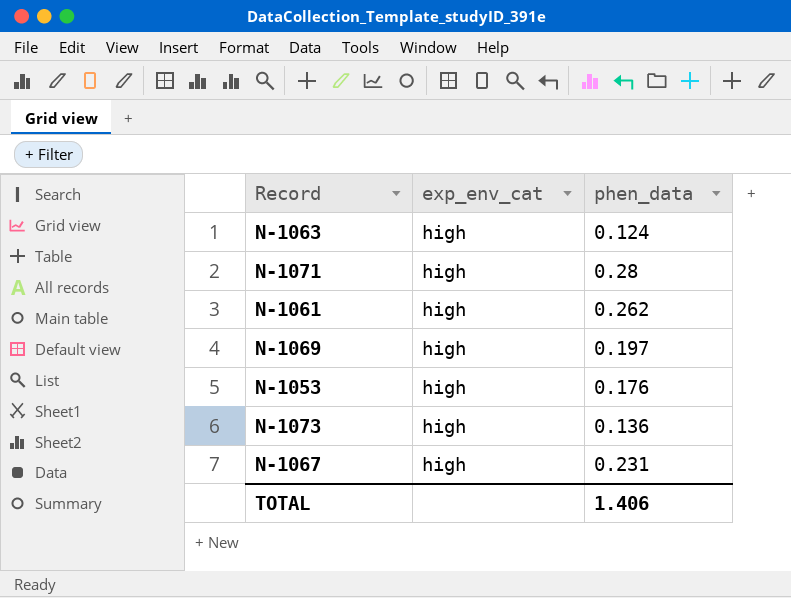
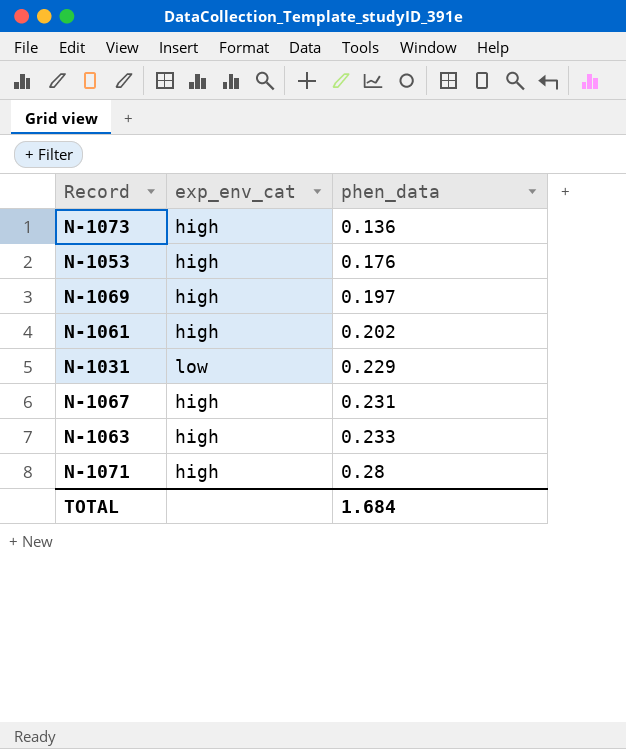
row order: none -> phen_data ascending
N-1061 | phen_data: 0.262 -> 0.202
row N-1031: none -> low | 0.229
N-1063 | phen_data: 0.124 -> 0.233
TOTAL | phen_data: 1.406 -> 1.684

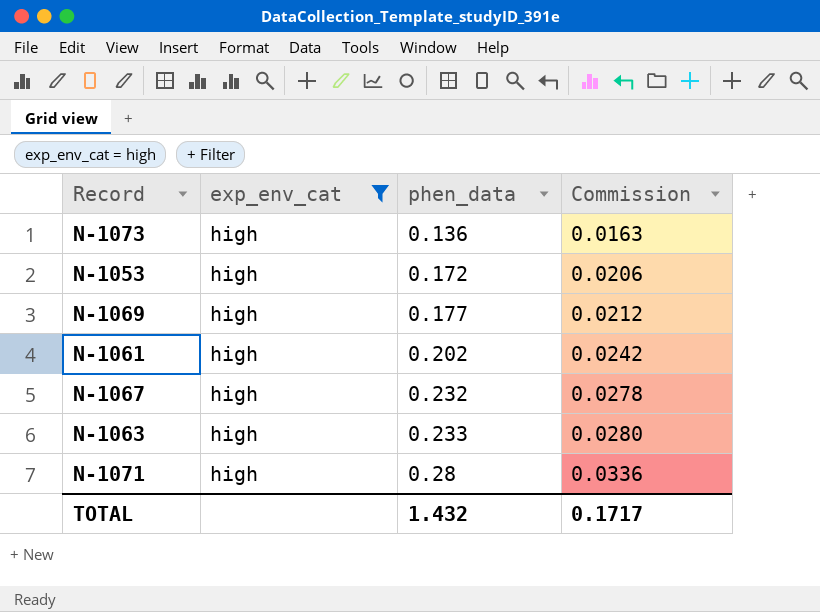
filter: none -> exp_env_cat = high
column Commission | formula: none -> [phen_data] * 0.12
N-1053 | phen_data: 0.176 -> 0.172
N-1069 | phen_data: 0.197 -> 0.177
N-1067 | phen_data: 0.231 -> 0.232
TOTAL | phen_data: 1.684 -> 1.432

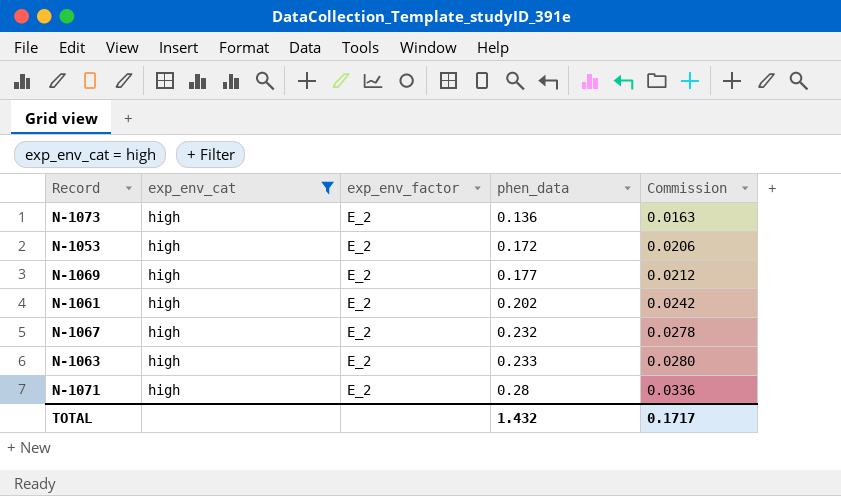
column exp_env_factor | position: none -> 3

